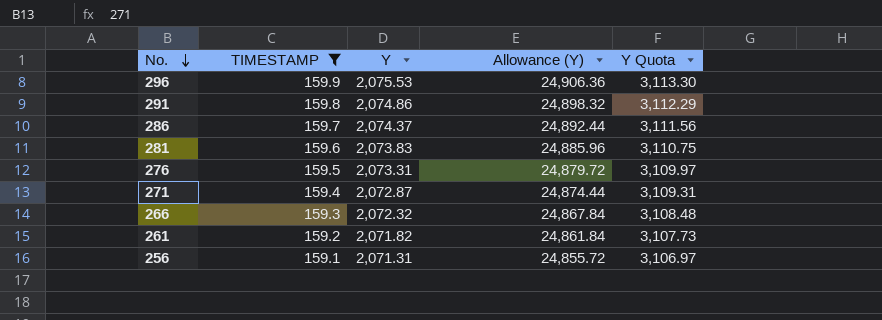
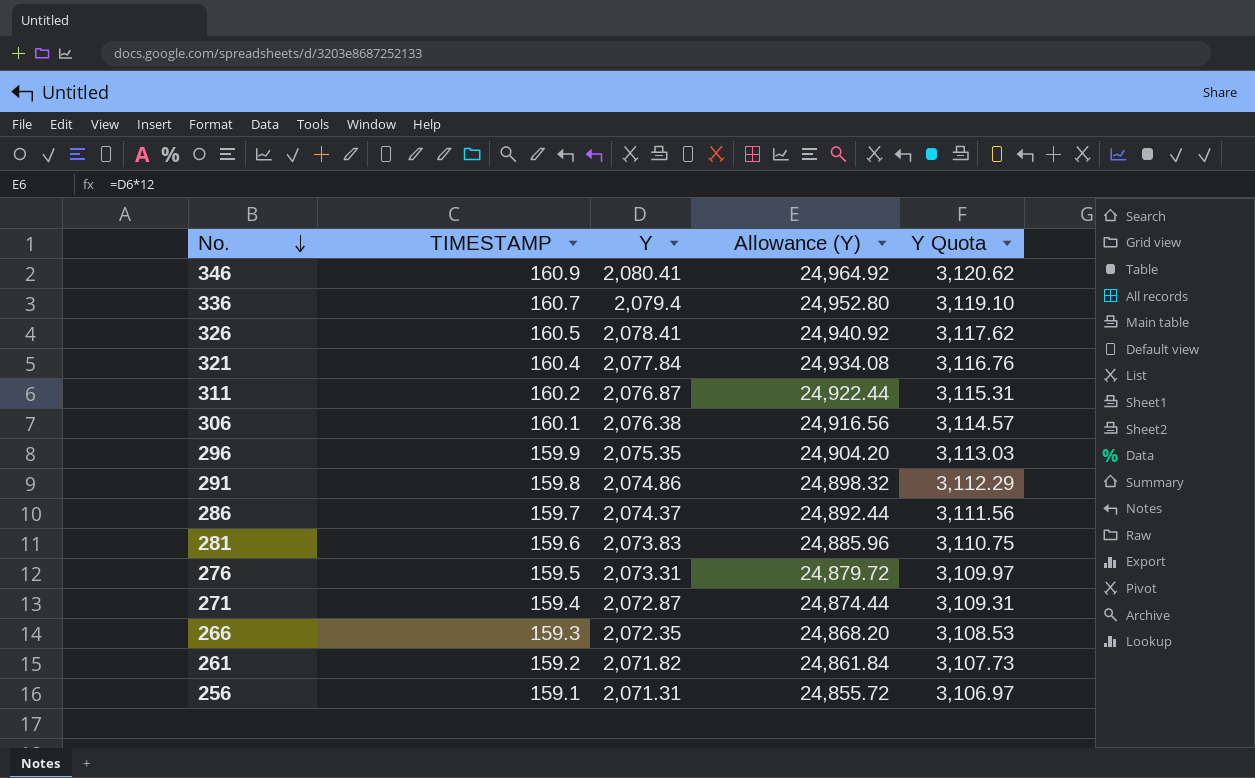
filter: TIMESTAMP <= 159.9 -> none
296 | Y: 2,075.53 -> 2,075.35
296 | Allowance (Y): 24,906.36 -> 24,904.20
296 | Y Quota: 3,113.30 -> 3,113.03
266 | Y: 2,072.32 -> 2,072.35
266 | Allowance (Y): 24,867.84 -> 24,868.20
266 | Y Quota: 3,108.48 -> 3,108.53

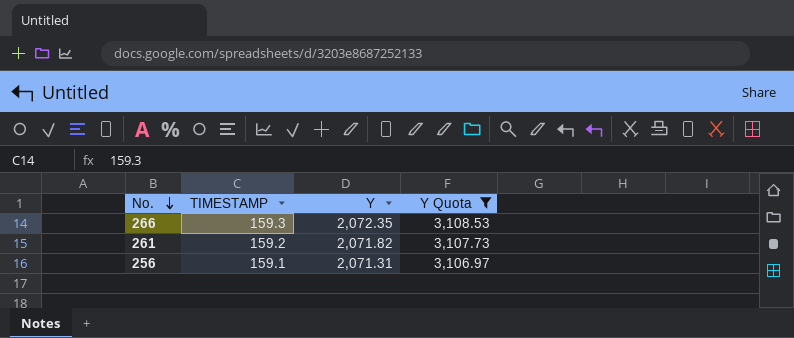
filter: none -> Y Quota <= 3,108.53
column Allowance (Y) | formula: [Y] * 12 -> none

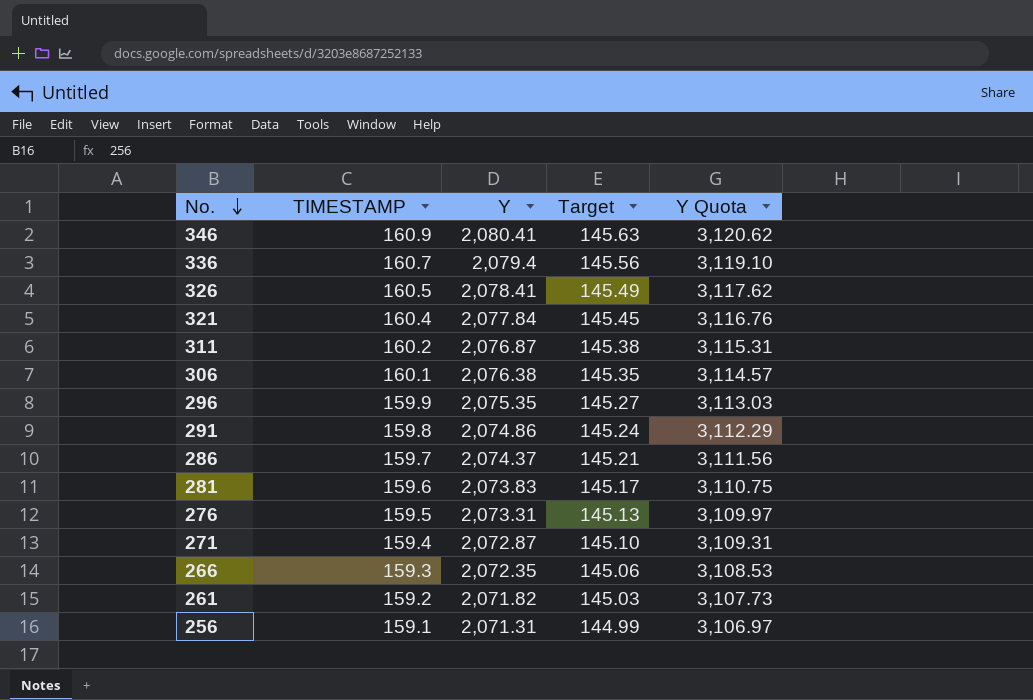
filter: Y Quota <= 3,108.53 -> none
column Target | formula: none -> [Y] * 0.07

